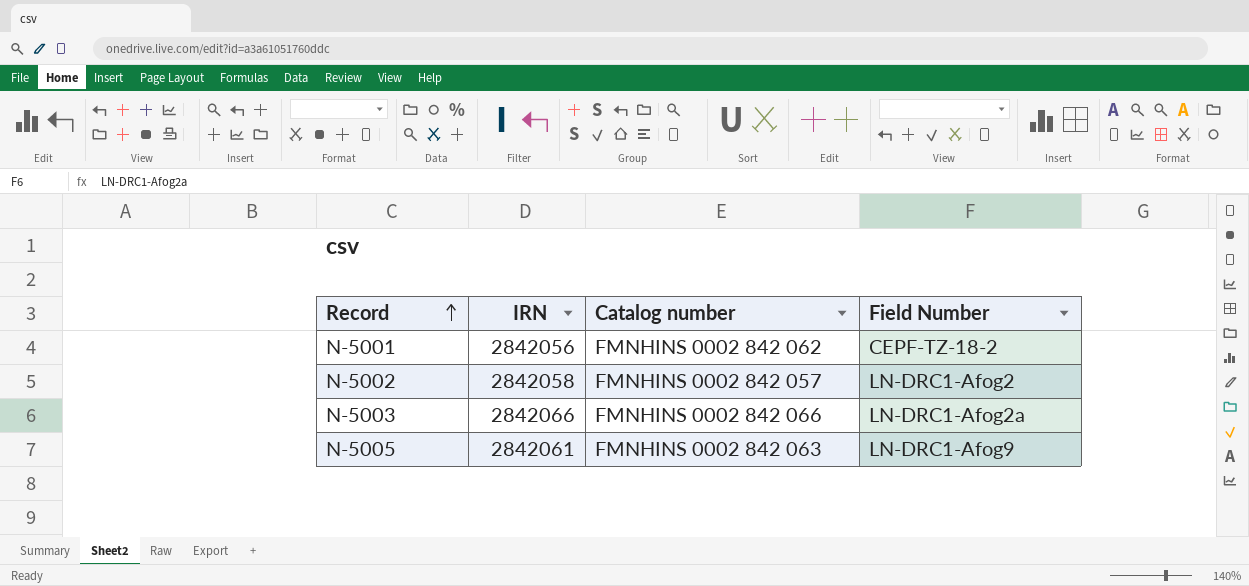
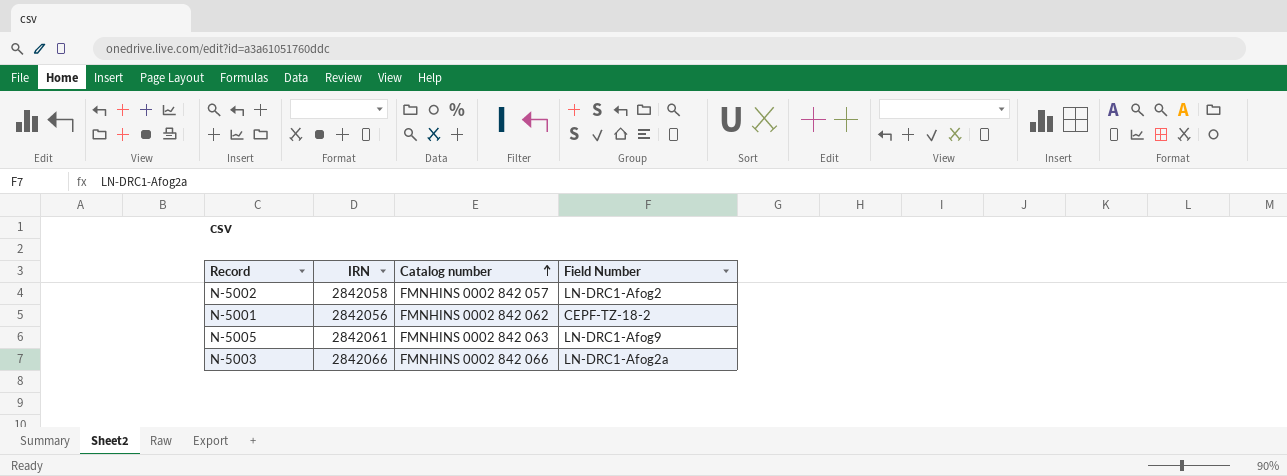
row order: Record ascending -> Catalog number ascending

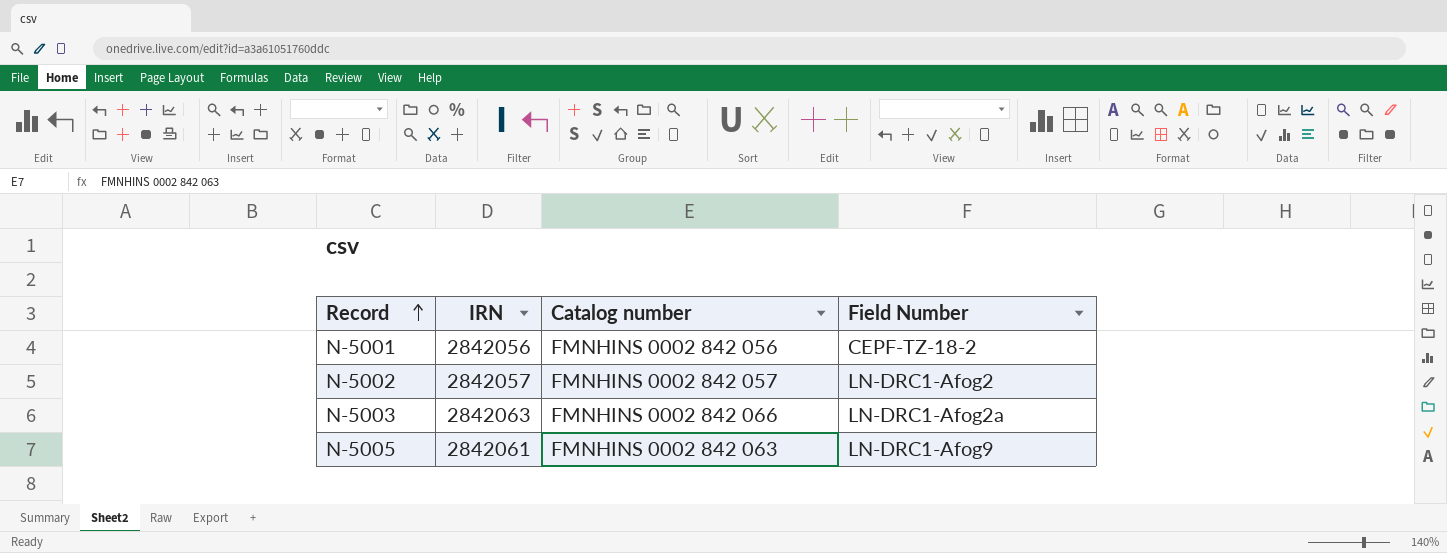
row order: Catalog number ascending -> Record ascending
N-5001 | Catalog number: FMNHINS 0002 842 062 -> FMNHINS 0002 842 056
N-5002 | IRN: 2842058 -> 2842057
N-5003 | IRN: 2842066 -> 2842063

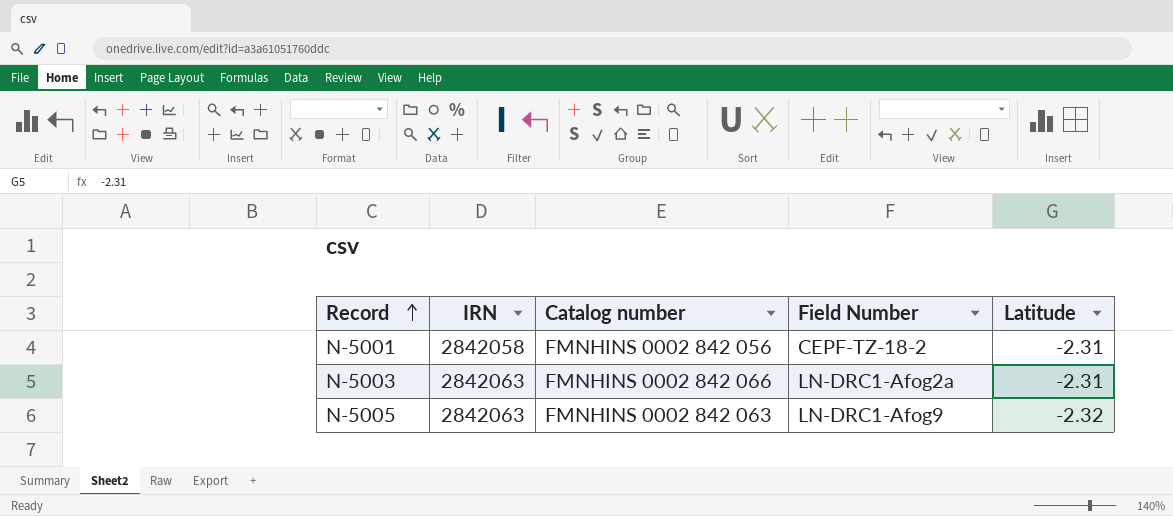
column Latitude | position: none -> 5
row N-5002: 2842057 | FMNHINS 0002 842 057 | LN-DRC1-Afog2 -> none
N-5001 | IRN: 2842056 -> 2842058
N-5005 | IRN: 2842061 -> 2842063

